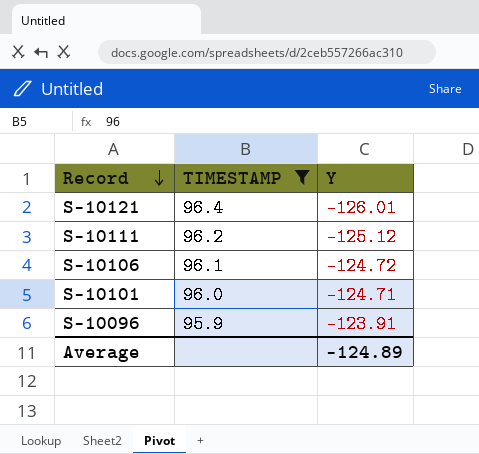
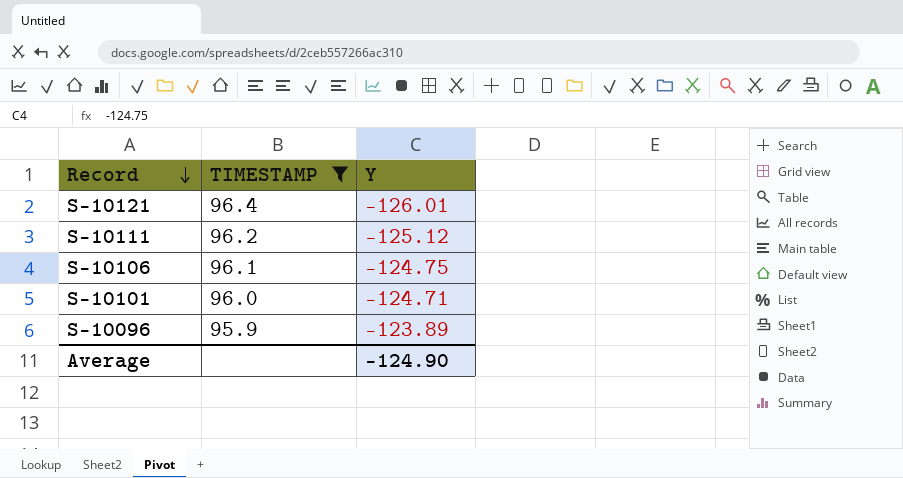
S-10106 | Y: -124.72 -> -124.75
S-10096 | Y: -123.91 -> -123.89
Average | Y: -124.89 -> -124.90

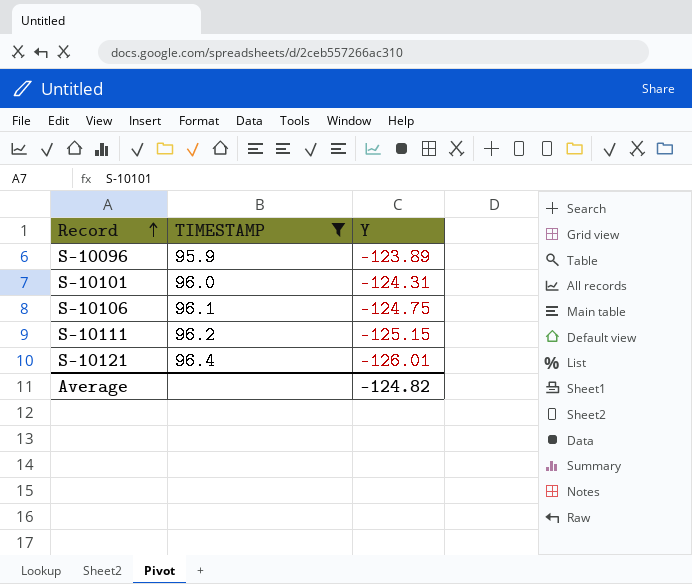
row order: Record descending -> Record ascending
S-10101 | Y: -124.71 -> -124.31
S-10111 | Y: -125.12 -> -125.15
Average | Y: -124.90 -> -124.82

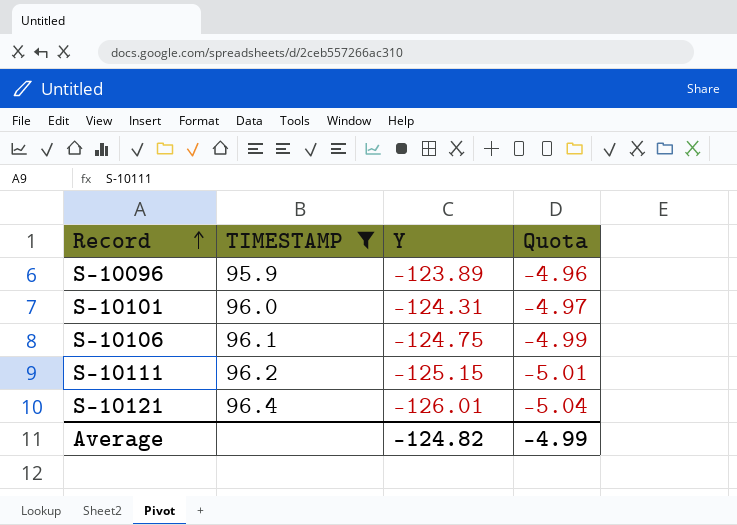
column Quota | formula: none -> [Y] * 0.04

